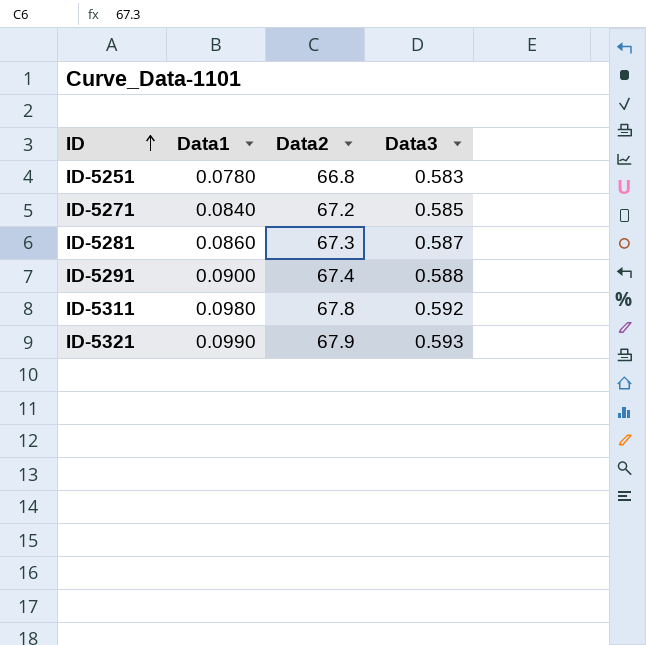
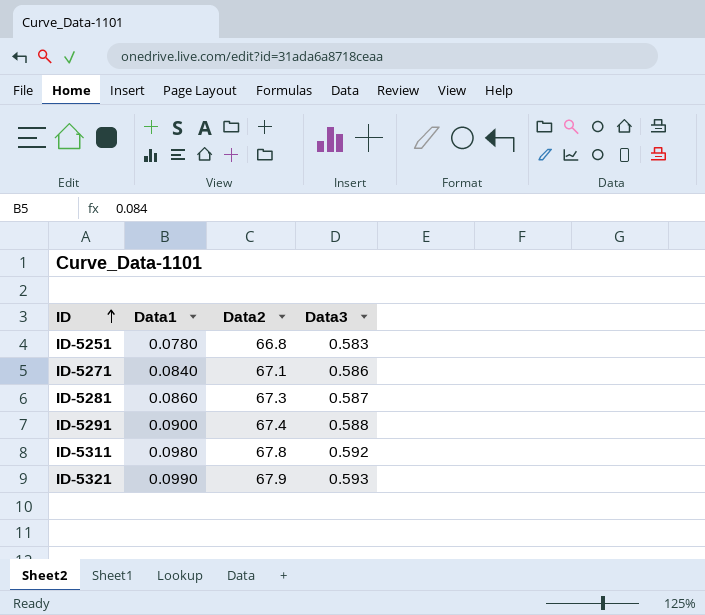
ID-5271 | Data2: 67.2 -> 67.1
ID-5271 | Data3: 0.585 -> 0.586

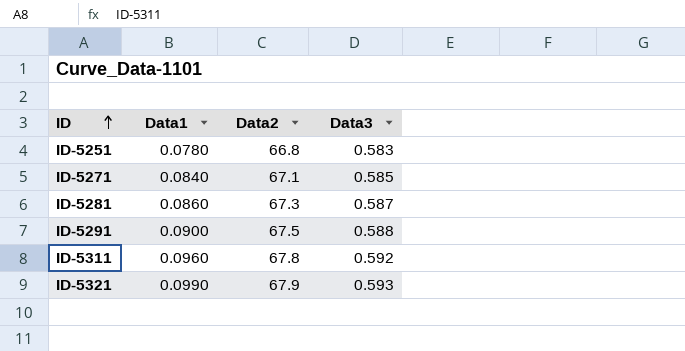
ID-5271 | Data3: 0.586 -> 0.585
ID-5291 | Data2: 67.4 -> 67.5
ID-5311 | Data1: 0.0980 -> 0.0960

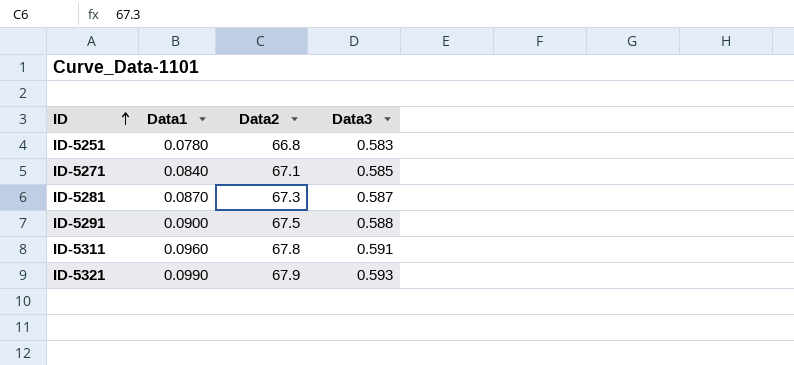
ID-5281 | Data1: 0.0860 -> 0.0870
ID-5311 | Data3: 0.592 -> 0.591

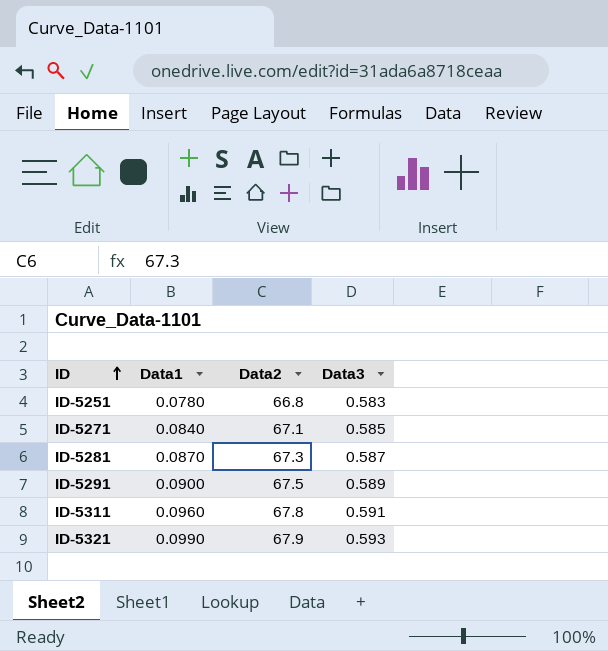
ID-5291 | Data3: 0.588 -> 0.589

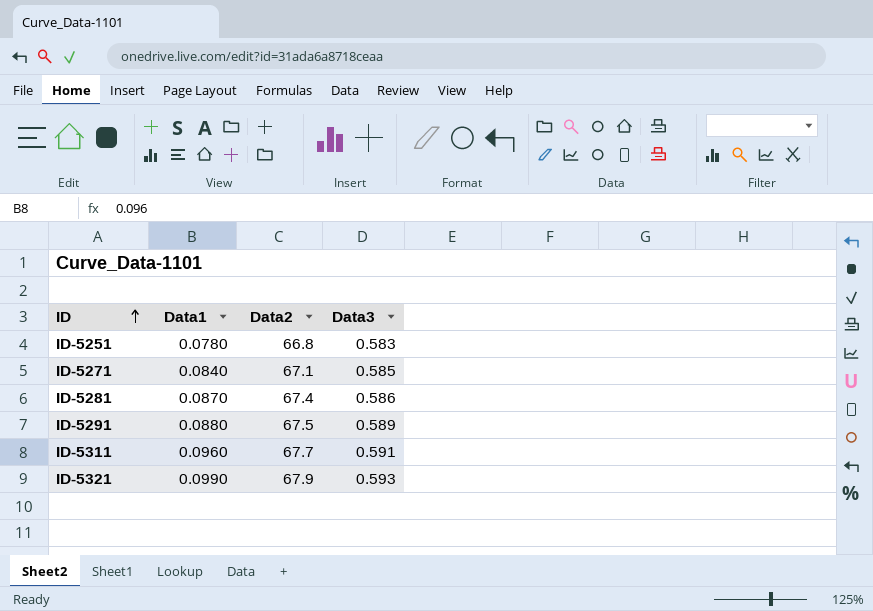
ID-5281 | Data2: 67.3 -> 67.4
ID-5281 | Data3: 0.587 -> 0.586
ID-5291 | Data1: 0.0900 -> 0.0880
ID-5311 | Data2: 67.8 -> 67.7

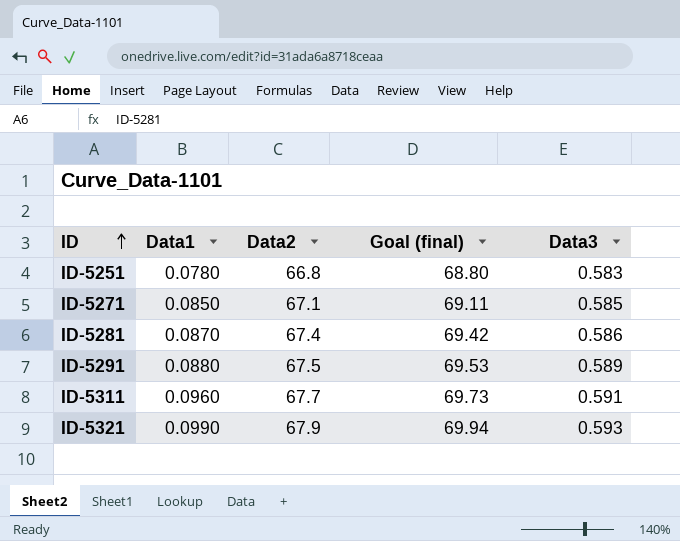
column Goal (final) | formula: none -> [Data2] * 1.03
ID-5271 | Data1: 0.0840 -> 0.0850

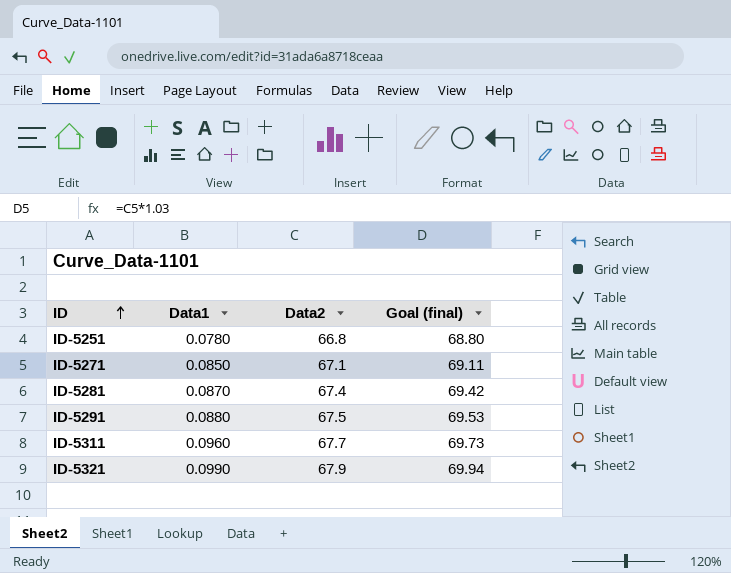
column Data3 | position: 5 -> none

